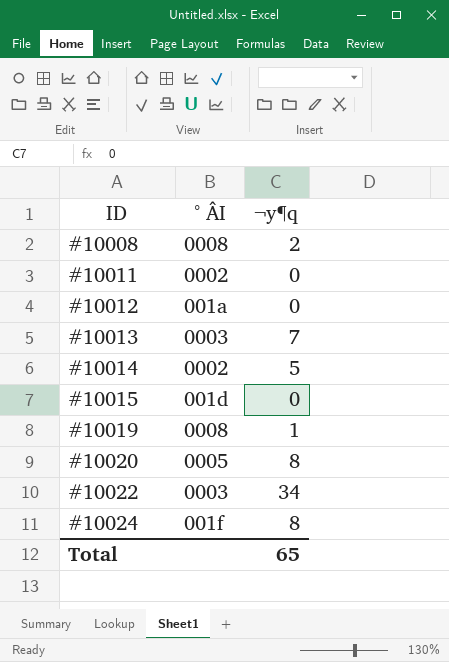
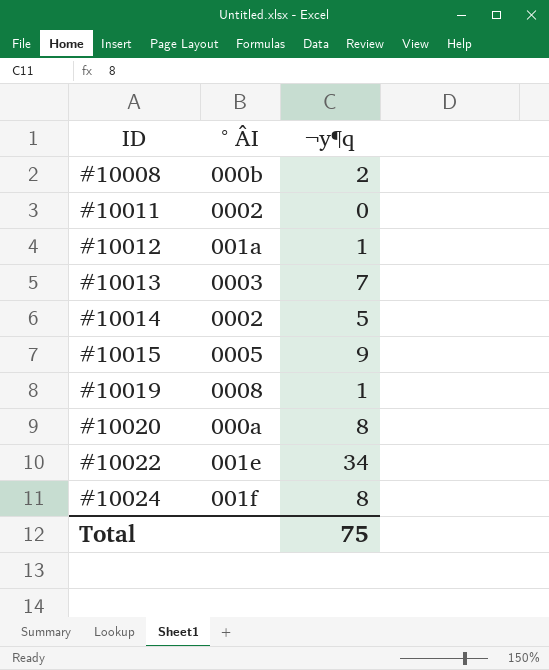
#10008 | ° ÂI: 0008 -> 000b
#10012 | ¬y¶q: 0 -> 1
#10015 | ° ÂI: 001d -> 0005
#10015 | ¬y¶q: 0 -> 9
#10020 | ° ÂI: 0005 -> 000a
#10022 | ° ÂI: 0003 -> 001e
Total | ¬y¶q: 65 -> 75

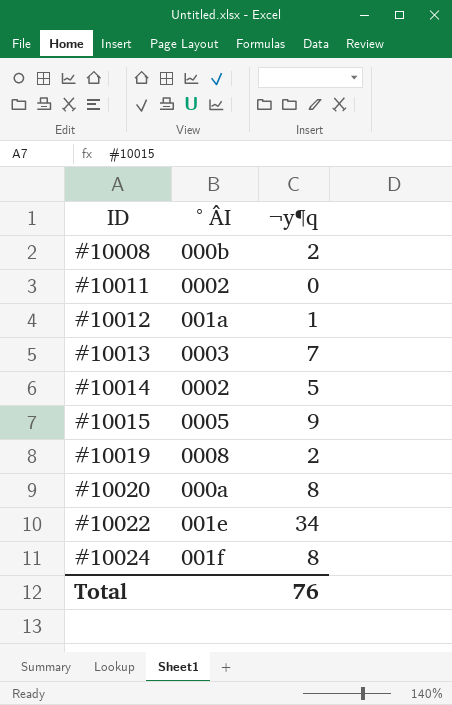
#10019 | ¬y¶q: 1 -> 2
Total | ¬y¶q: 75 -> 76

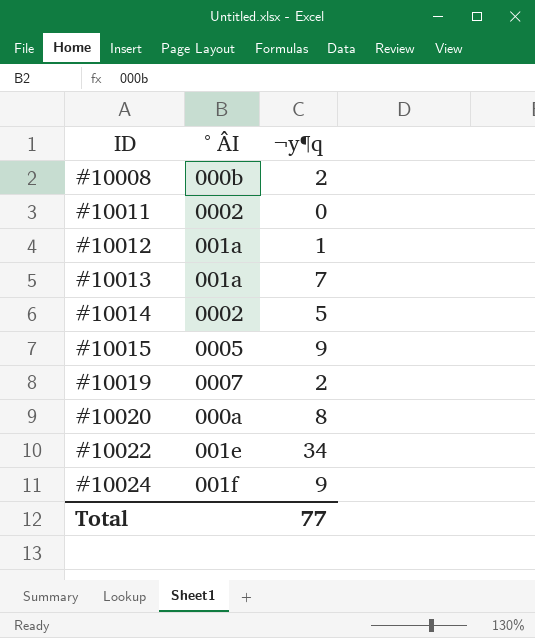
#10013 | ° ÂI: 0003 -> 001a
#10019 | ° ÂI: 0008 -> 0007
#10024 | ¬y¶q: 8 -> 9
Total | ¬y¶q: 76 -> 77

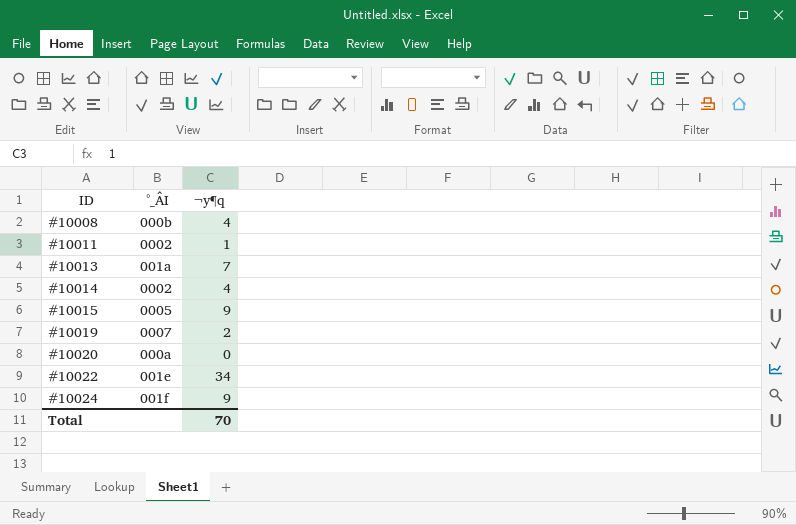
column name: ° ÂI -> °_ÂI
row #10012: 001a | 1 -> none
#10008 | ¬y¶q: 2 -> 4
#10011 | ¬y¶q: 0 -> 1
#10014 | ¬y¶q: 5 -> 4
#10020 | ¬y¶q: 8 -> 0
Total | ¬y¶q: 77 -> 70

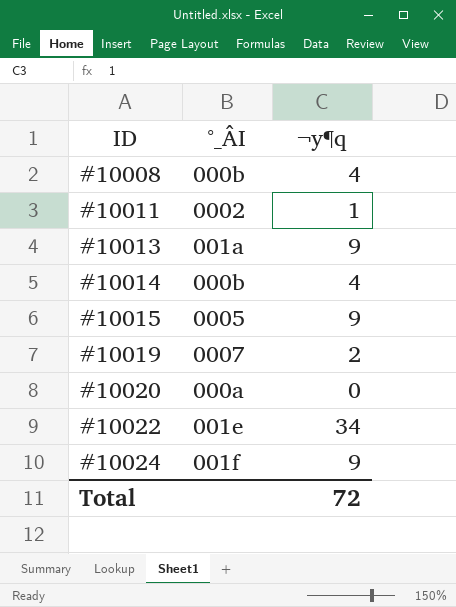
#10013 | ¬y¶q: 7 -> 9
#10014 | °_ÂI: 0002 -> 000b
Total | ¬y¶q: 70 -> 72

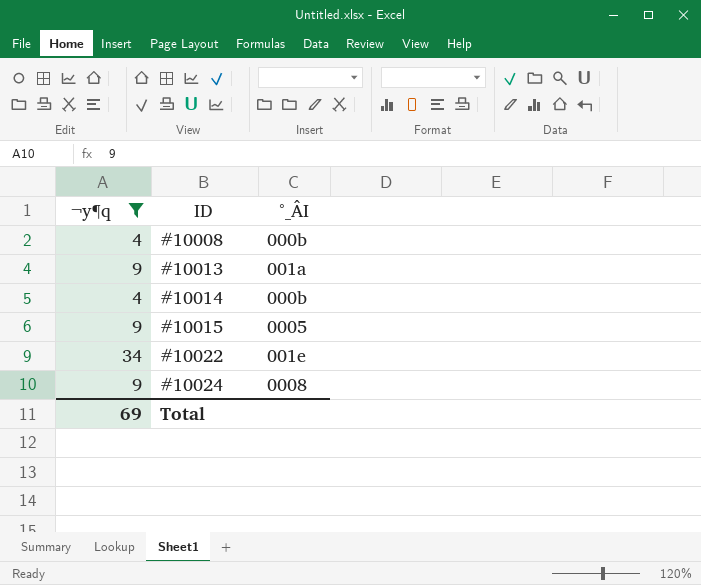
filter: none -> ¬y¶q >= 4
column ¬y¶q | position: 3 -> 1
#10024 | °_ÂI: 001f -> 0008
Total | ¬y¶q: 72 -> 69

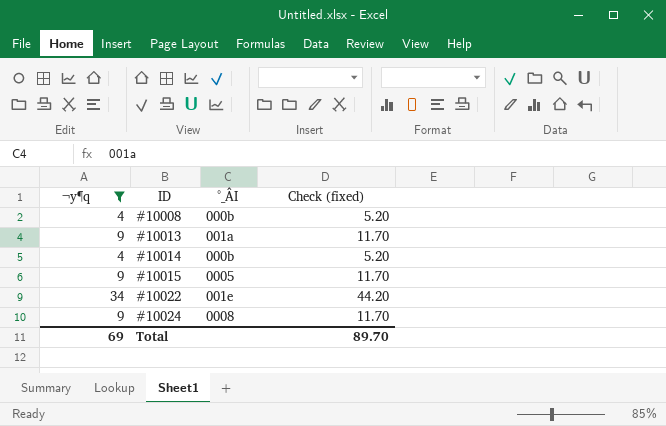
column Check (fixed) | formula: none -> [¬y¶q] * 1.3

